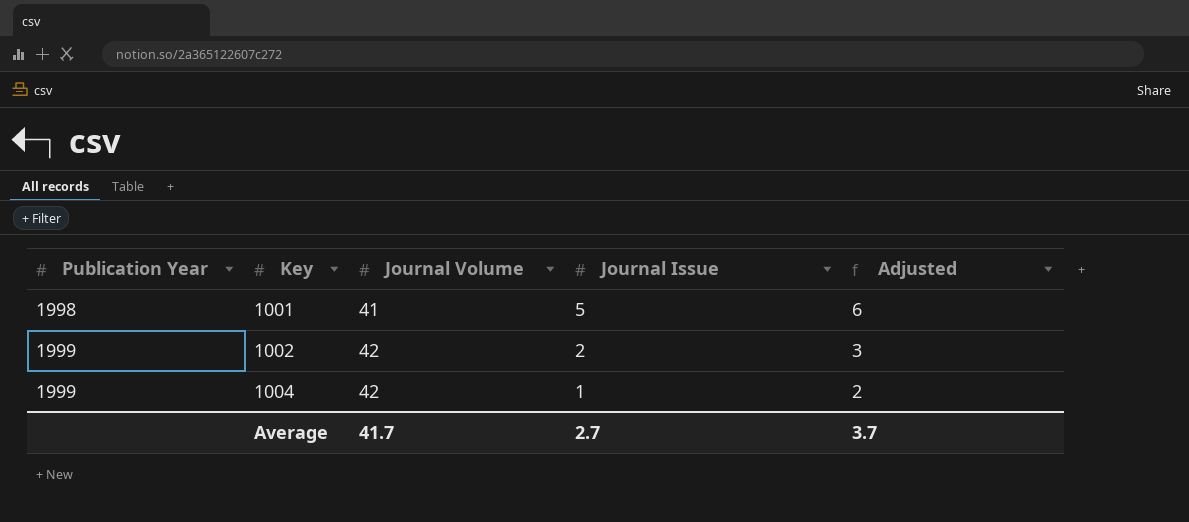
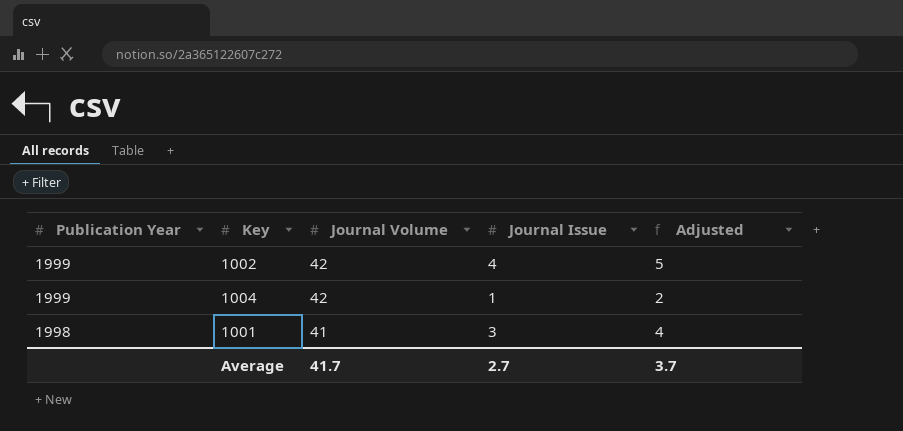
row order: Publication Year ascending -> Publication Year descending
1002 | Journal Issue: 2 -> 4
1002 | Adjusted: 3 -> 5
1001 | Journal Issue: 5 -> 3
1001 | Adjusted: 6 -> 4

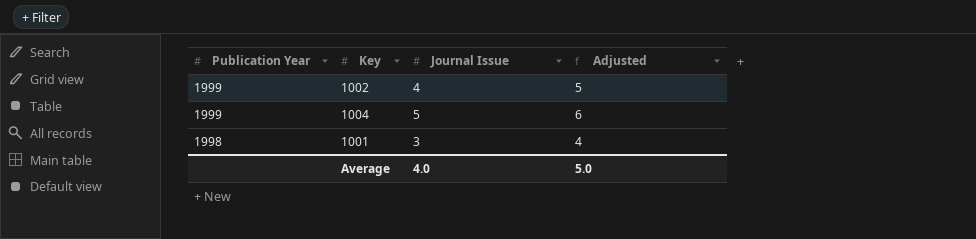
column Journal Volume | position: 3 -> none
1004 | Journal Issue: 1 -> 5
1004 | Adjusted: 2 -> 6
Average | Journal Issue: 2.7 -> 4.0
Average | Adjusted: 3.7 -> 5.0

